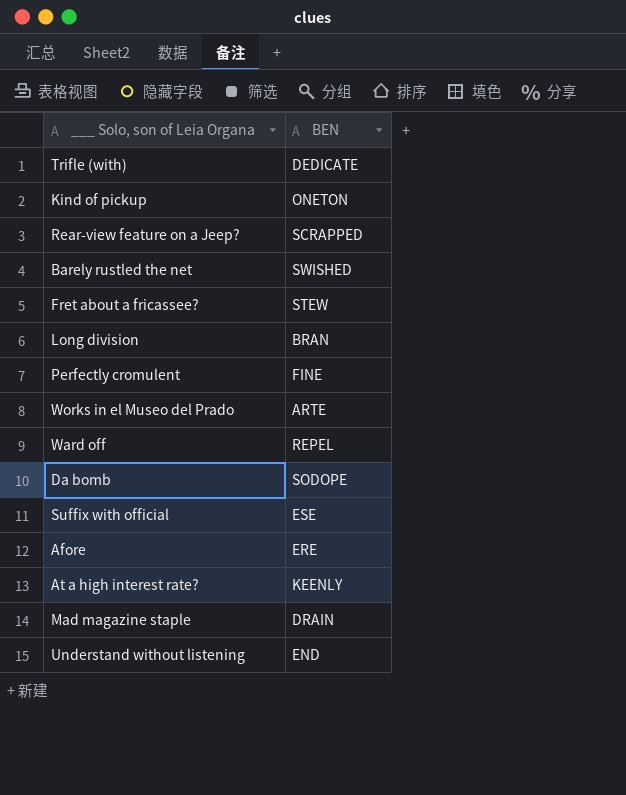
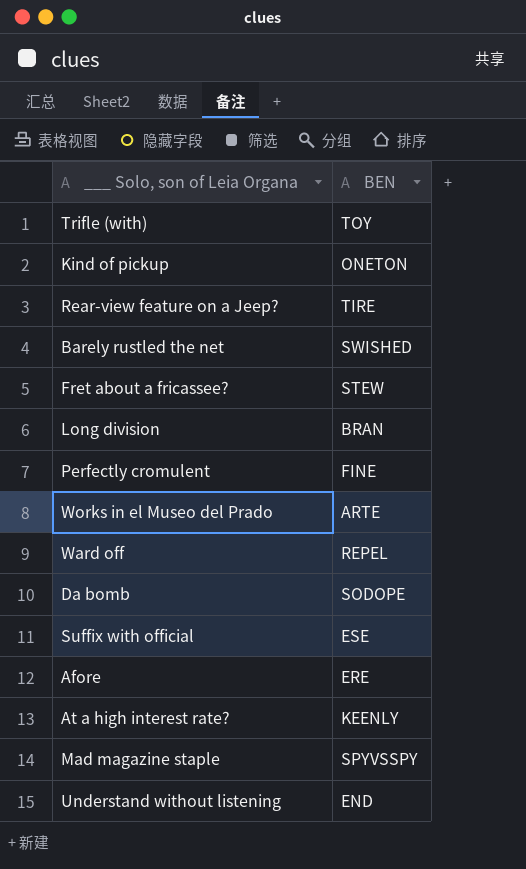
Trifle (with) | BEN: DEDICATE -> TOY
Rear-view feature on a Jeep? | BEN: SCRAPPED -> TIRE
Mad magazine staple | BEN: DRAIN -> SPYVSSPY

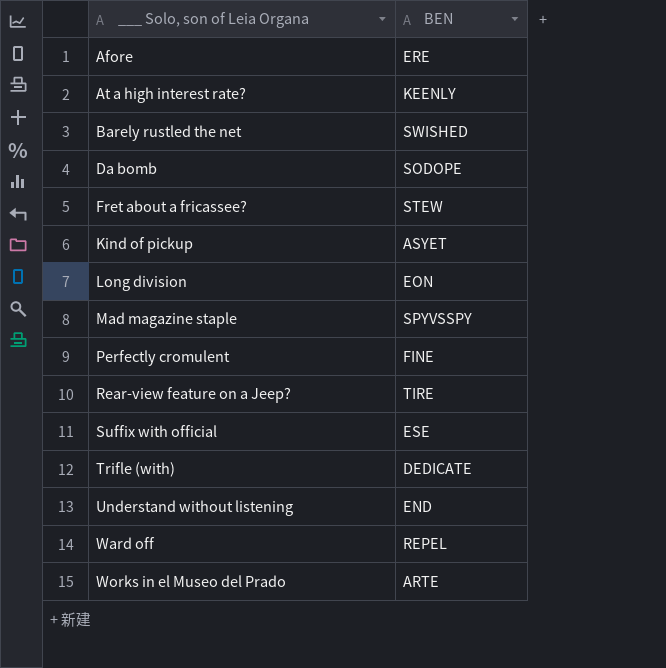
row order: none -> ___ Solo, son of Leia Organa ascending
Kind of pickup | BEN: ONETON -> ASYET
Long division | BEN: BRAN -> EON
Trifle (with) | BEN: TOY -> DEDICATE

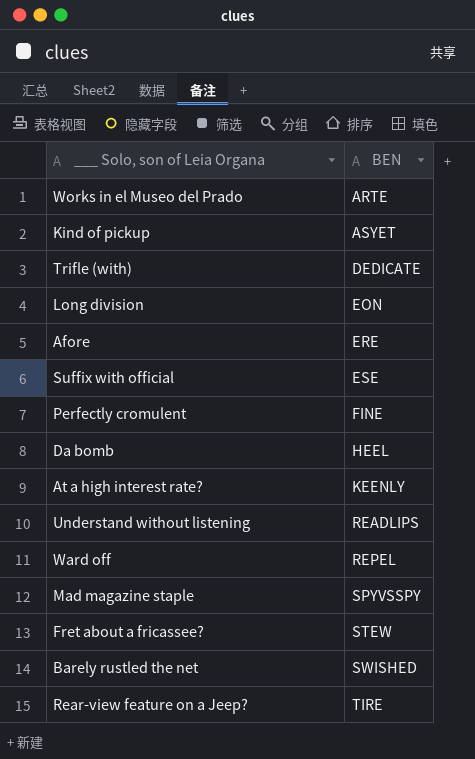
row order: ___ Solo, son of Leia Organa ascending -> BEN ascending
Da bomb | BEN: SODOPE -> HEEL
Understand without listening | BEN: END -> READLIPS

